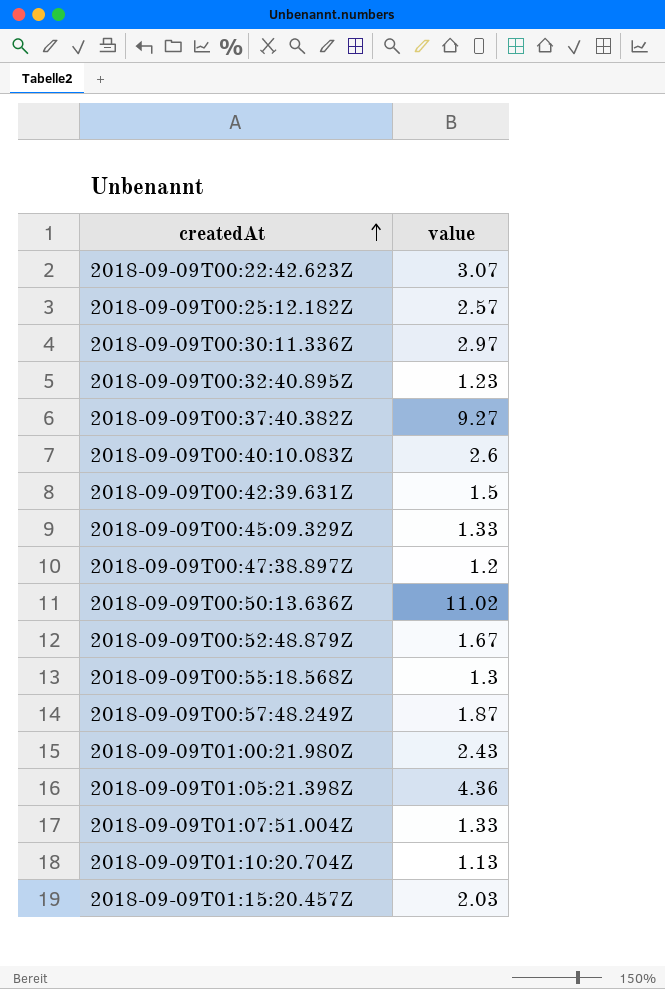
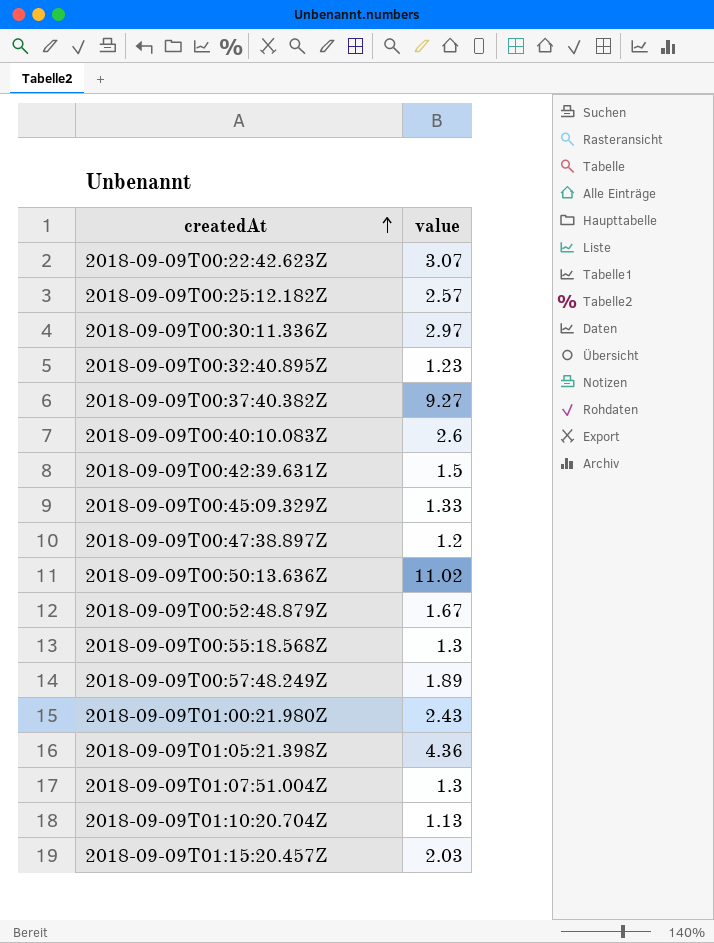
2018-09-09T00:57:48.249Z | value: 1.87 -> 1.89
2018-09-09T01:07:51.004Z | value: 1.33 -> 1.3

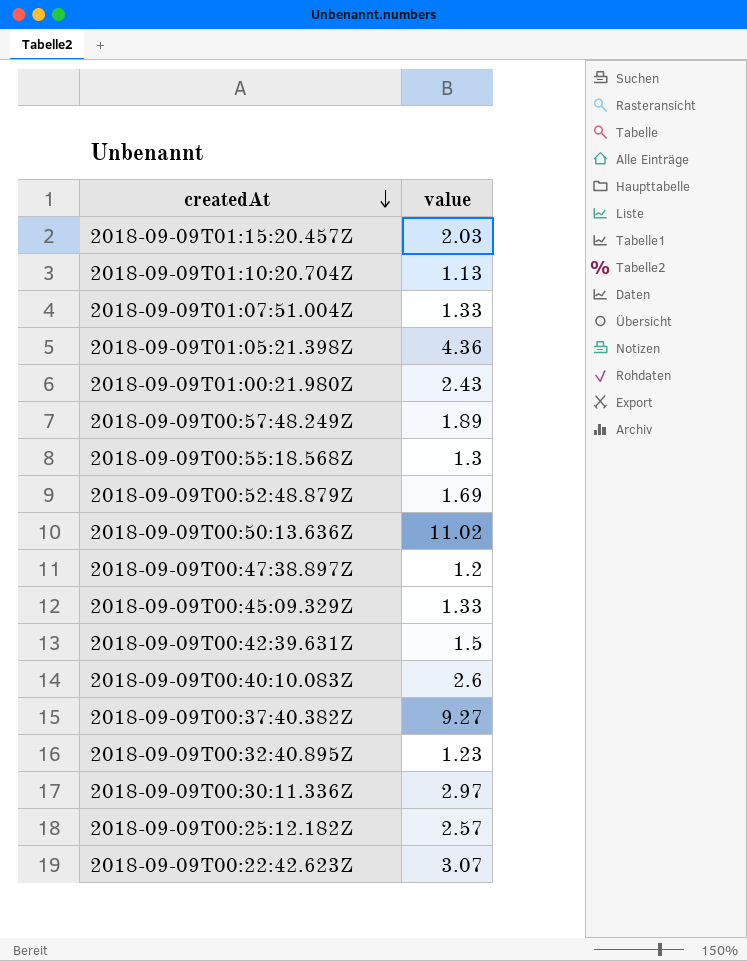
row order: createdAt ascending -> createdAt descending
2018-09-09T01:07:51.004Z | value: 1.3 -> 1.33
2018-09-09T00:52:48.879Z | value: 1.67 -> 1.69

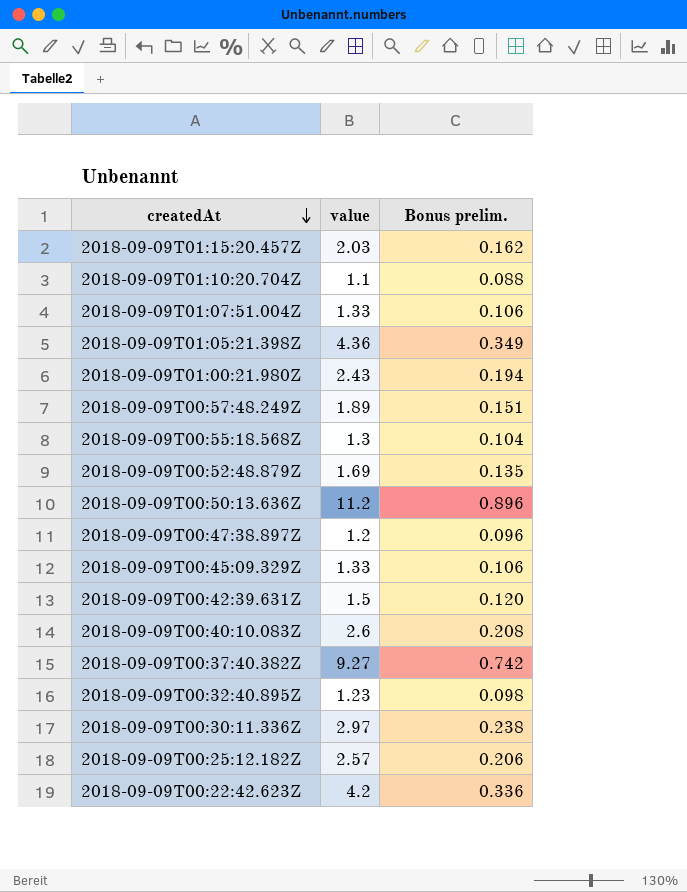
column Bonus prelim. | formula: none -> [value] * 0.08
2018-09-09T01:10:20.704Z | value: 1.13 -> 1.1
2018-09-09T00:50:13.636Z | value: 11.02 -> 11.2
2018-09-09T00:22:42.623Z | value: 3.07 -> 4.2

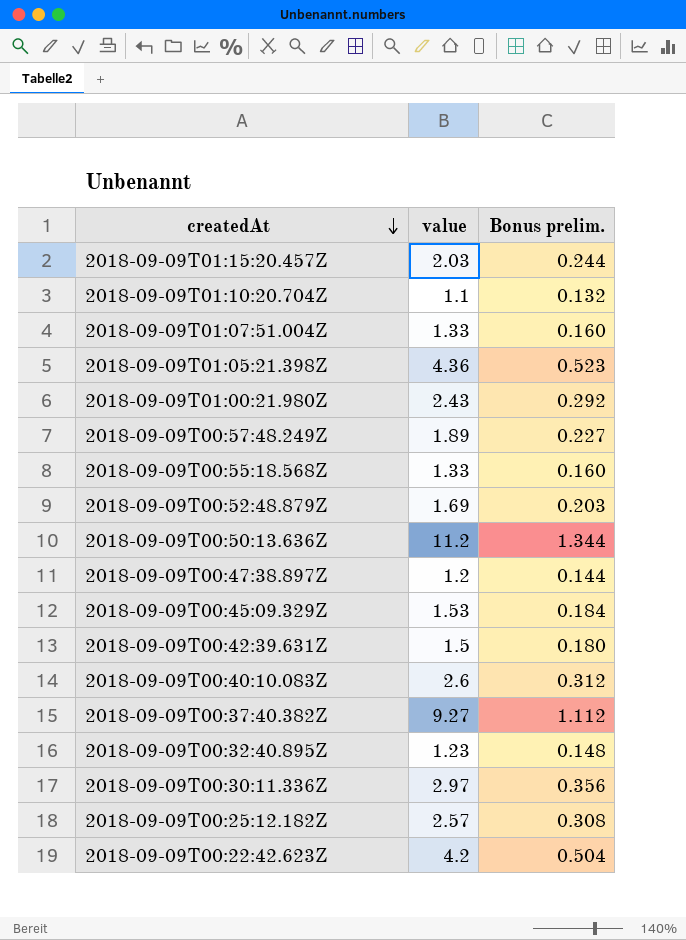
column Bonus prelim. | formula: [value] * 0.08 -> [value] * 0.12
2018-09-09T00:55:18.568Z | value: 1.3 -> 1.33
2018-09-09T00:45:09.329Z | value: 1.33 -> 1.53

